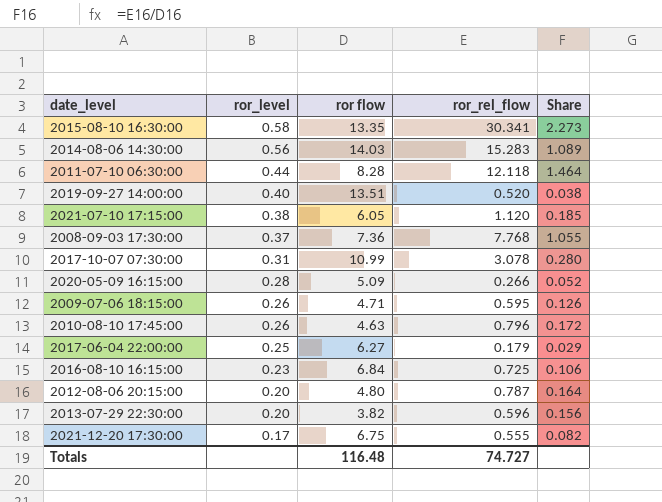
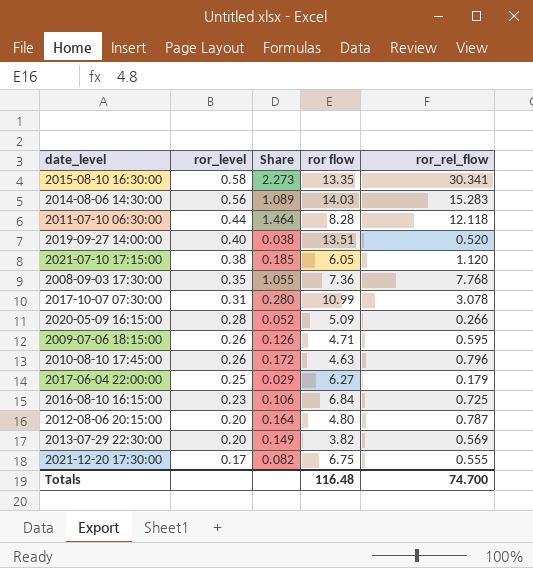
column Share | position: 5 -> 3
2008-09-03 17:30:00 | ror_level: 0.37 -> 0.35
2013-07-29 22:30:00 | Share: 0.156 -> 0.149
2013-07-29 22:30:00 | ror_rel_flow: 0.596 -> 0.569
Totals | ror_rel_flow: 74.727 -> 74.700

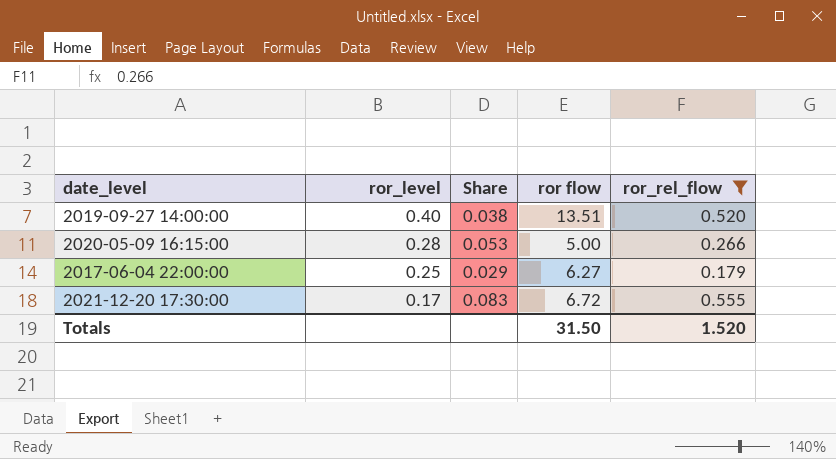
filter: none -> ror_rel_flow <= 0.555
2020-05-09 16:15:00 | Share: 0.052 -> 0.053
2020-05-09 16:15:00 | ror flow: 5.09 -> 5.00
2021-12-20 17:30:00 | Share: 0.082 -> 0.083
2021-12-20 17:30:00 | ror flow: 6.75 -> 6.72
Totals | ror flow: 116.48 -> 31.50
Totals | ror_rel_flow: 74.700 -> 1.520

